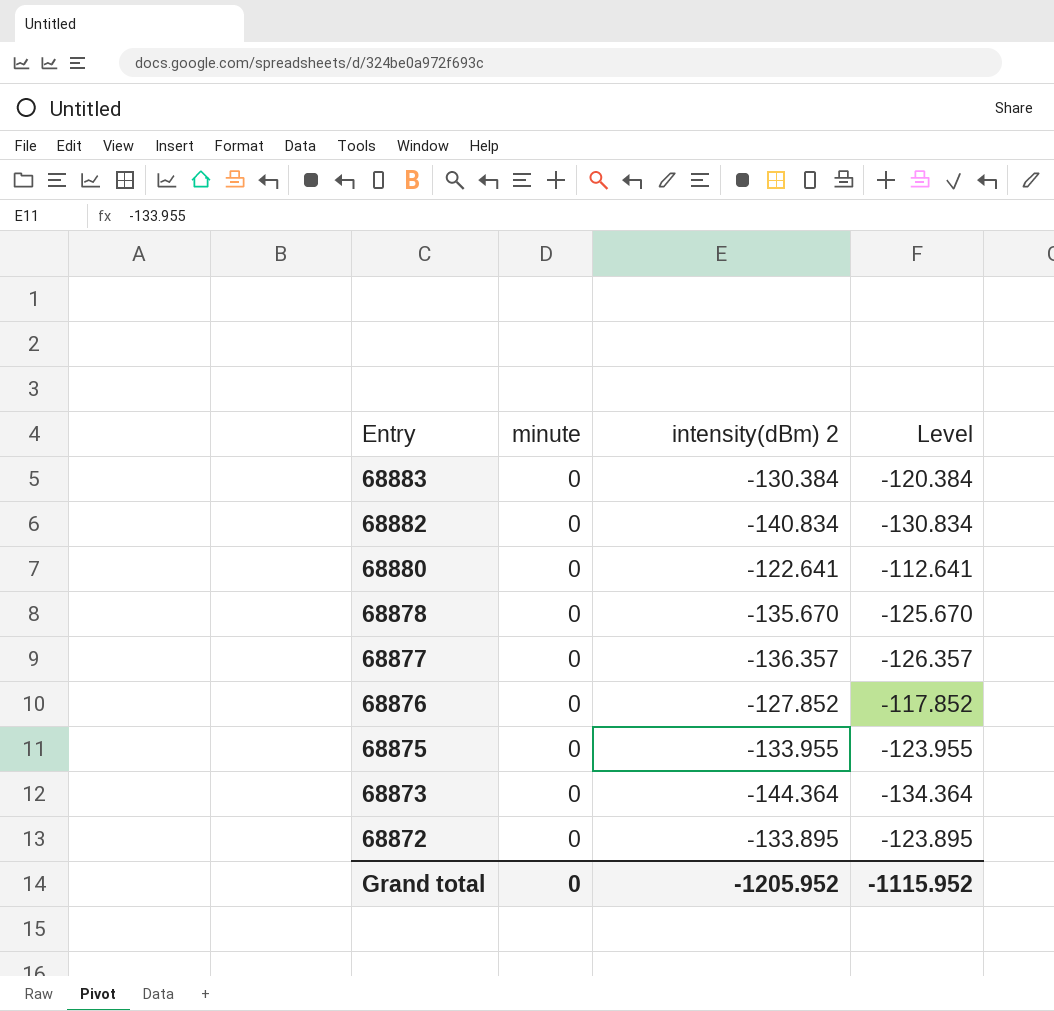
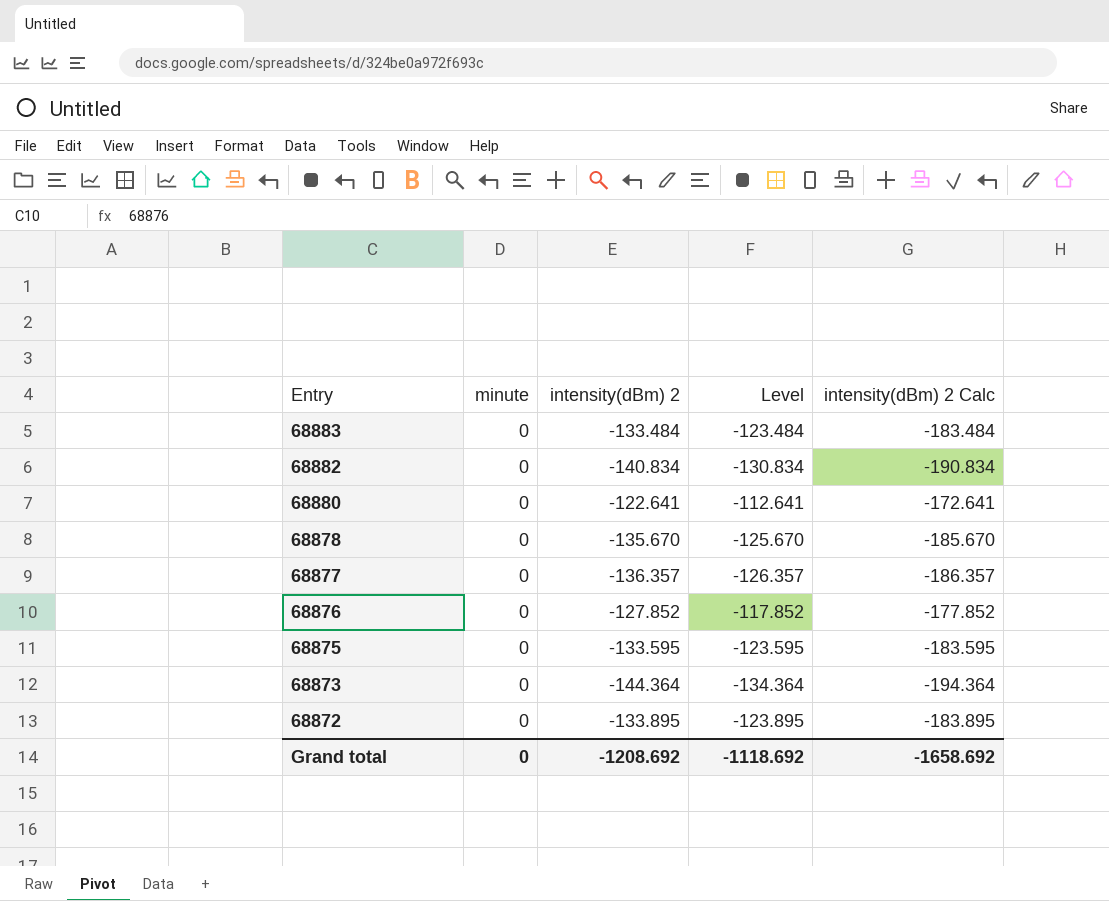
column intensity(dBm) 2 Calc | formula: none -> [intensity(dBm) 2] - 50
68883 | intensity(dBm) 2: -130.384 -> -133.484
68883 | Level: -120.384 -> -123.484
68875 | intensity(dBm) 2: -133.955 -> -133.595
68875 | Level: -123.955 -> -123.595
Grand total | intensity(dBm) 2: -1205.952 -> -1208.692
Grand total | Level: -1115.952 -> -1118.692

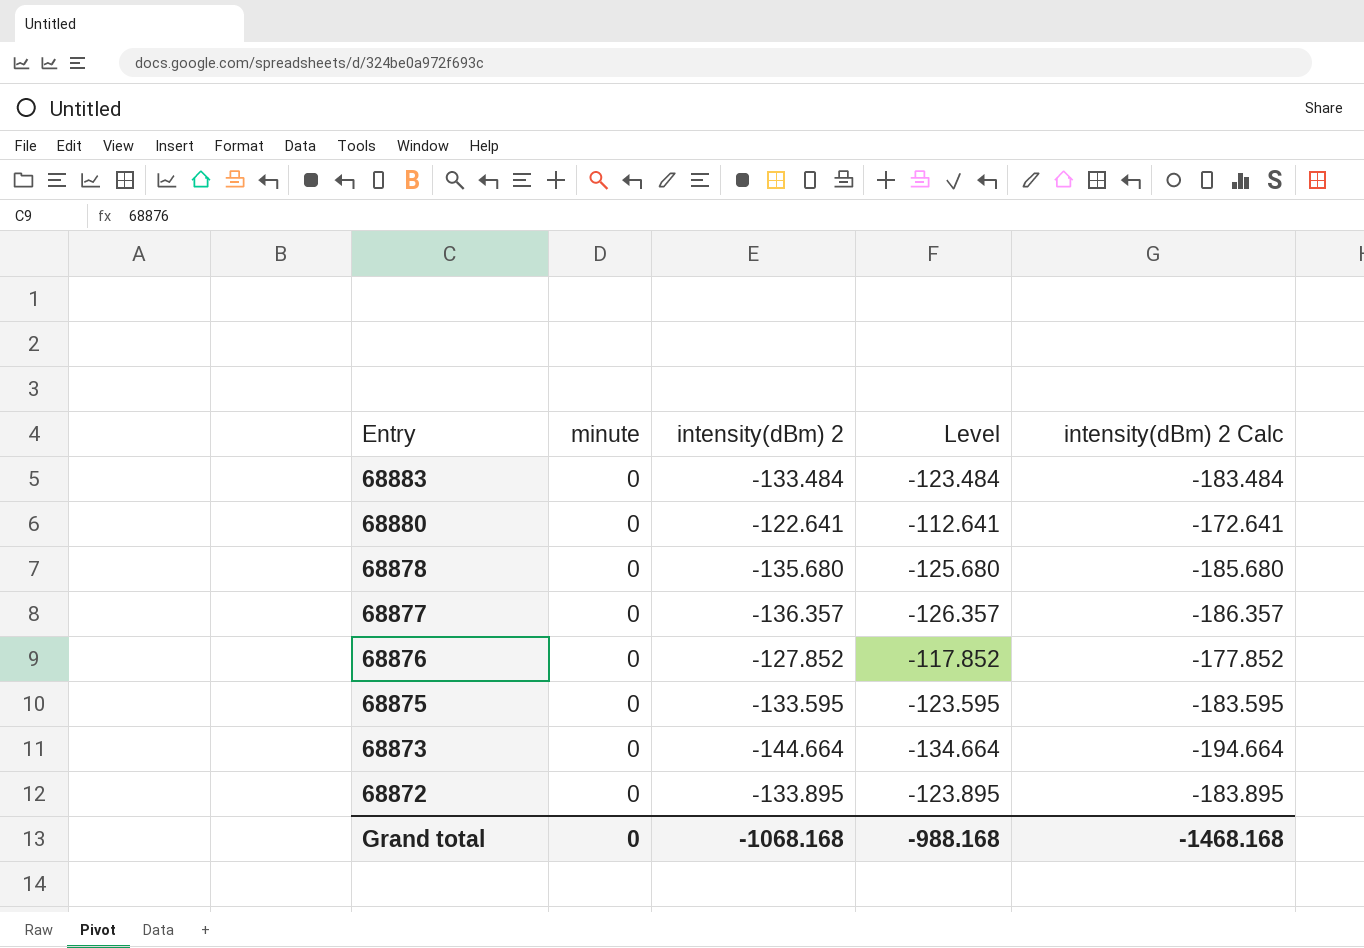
row 68882: 0 | -140.834 | -130.834 | -190.834 -> none
68878 | intensity(dBm) 2: -135.670 -> -135.680
68878 | Level: -125.670 -> -125.680
68878 | intensity(dBm) 2 Calc: -185.670 -> -185.680
68873 | intensity(dBm) 2: -144.364 -> -144.664
68873 | Level: -134.364 -> -134.664
68873 | intensity(dBm) 2 Calc: -194.364 -> -194.664
Grand total | intensity(dBm) 2: -1208.692 -> -1068.168
Grand total | Level: -1118.692 -> -988.168
Grand total | intensity(dBm) 2 Calc: -1658.692 -> -1468.168

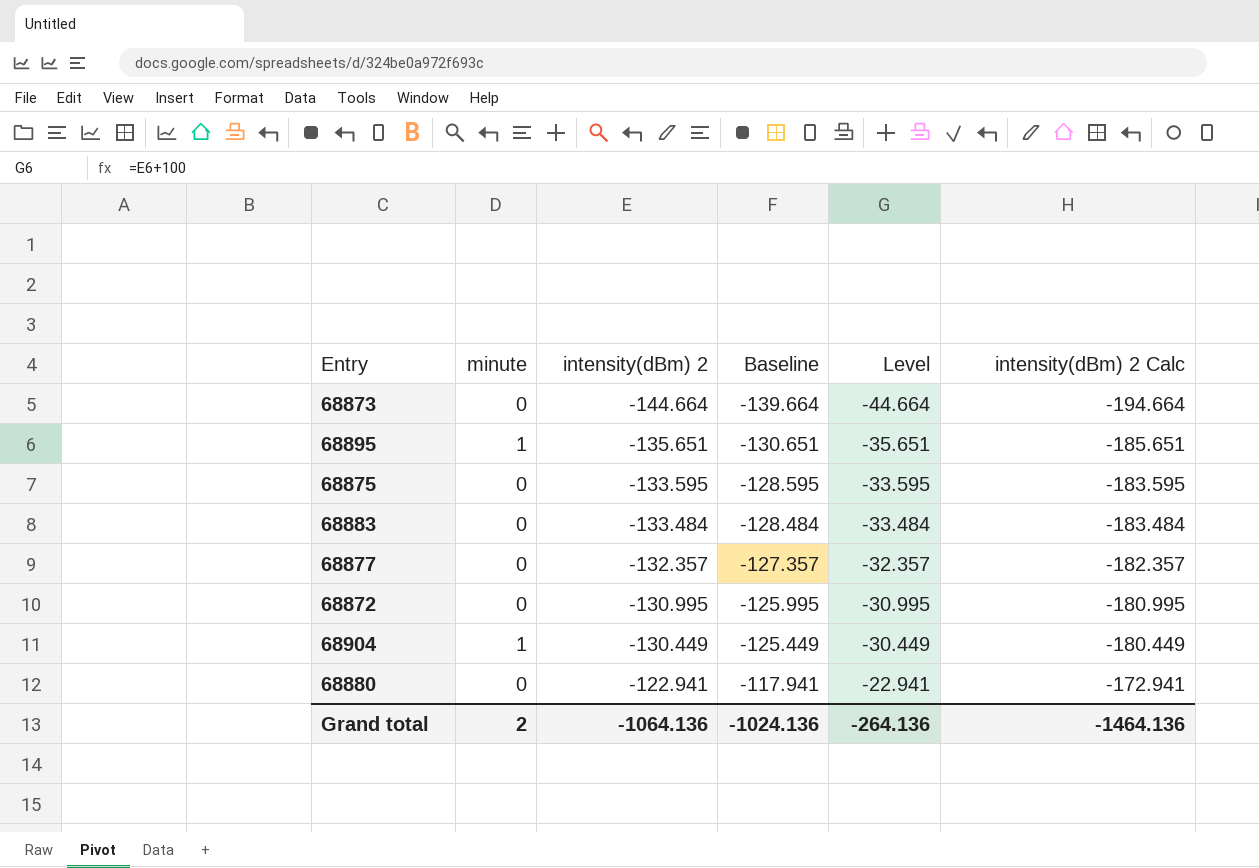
row order: Entry descending -> intensity(dBm) 2 ascending
column Baseline | formula: none -> [intensity(dBm) 2] + 5
column Level | formula: [intensity(dBm) 2] + 10 -> [intensity(dBm) 2] + 100
row 68878: 0 | -135.680 | -125.680 | -185.680 -> none
row 68876: 0 | -127.852 | -117.852 | -177.852 -> none
row 68895: none -> 1 | -135.651 | -130.651 | -35.651 | -185.651
68877 | intensity(dBm) 2: -136.357 -> -132.357
68877 | intensity(dBm) 2 Calc: -186.357 -> -182.357
68872 | intensity(dBm) 2: -133.895 -> -130.995
68872 | intensity(dBm) 2 Calc: -183.895 -> -180.995
row 68904: none -> 1 | -130.449 | -125.449 | -30.449 | -180.449
68880 | intensity(dBm) 2: -122.641 -> -122.941
68880 | intensity(dBm) 2 Calc: -172.641 -> -172.941
Grand total | minute: 0 -> 2
Grand total | intensity(dBm) 2: -1068.168 -> -1064.136
Grand total | Level: -988.168 -> -264.136
Grand total | intensity(dBm) 2 Calc: -1468.168 -> -1464.136

